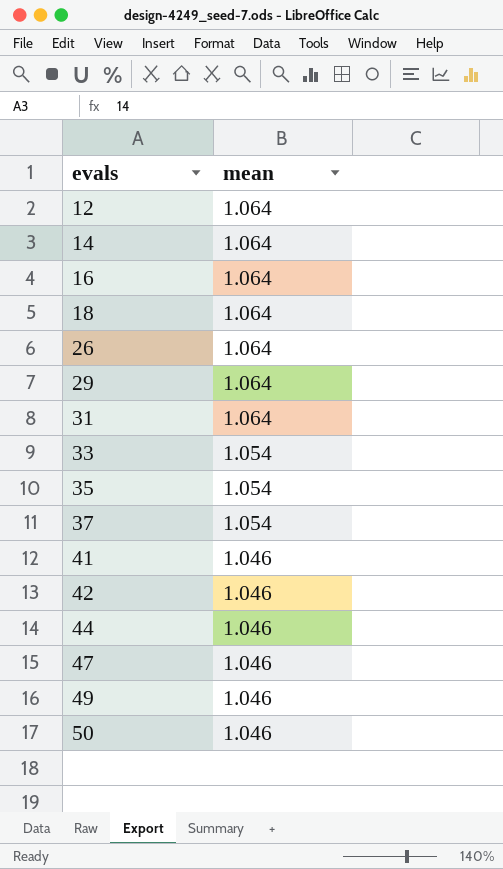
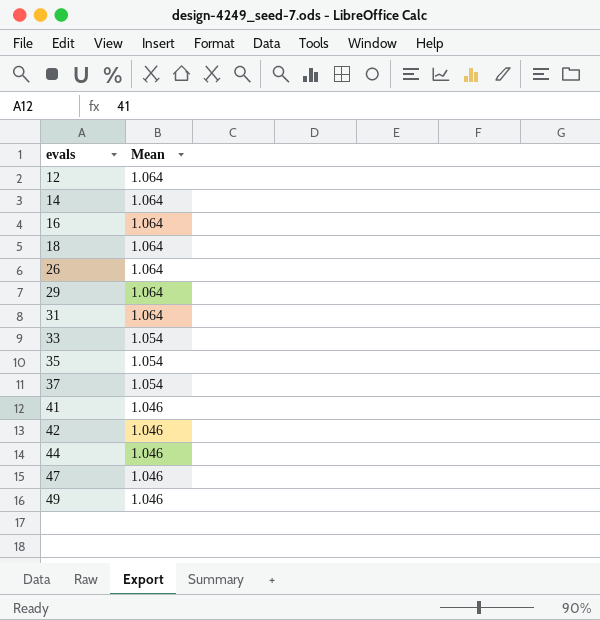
column name: mean -> Mean
row 50: 1.046 -> none

